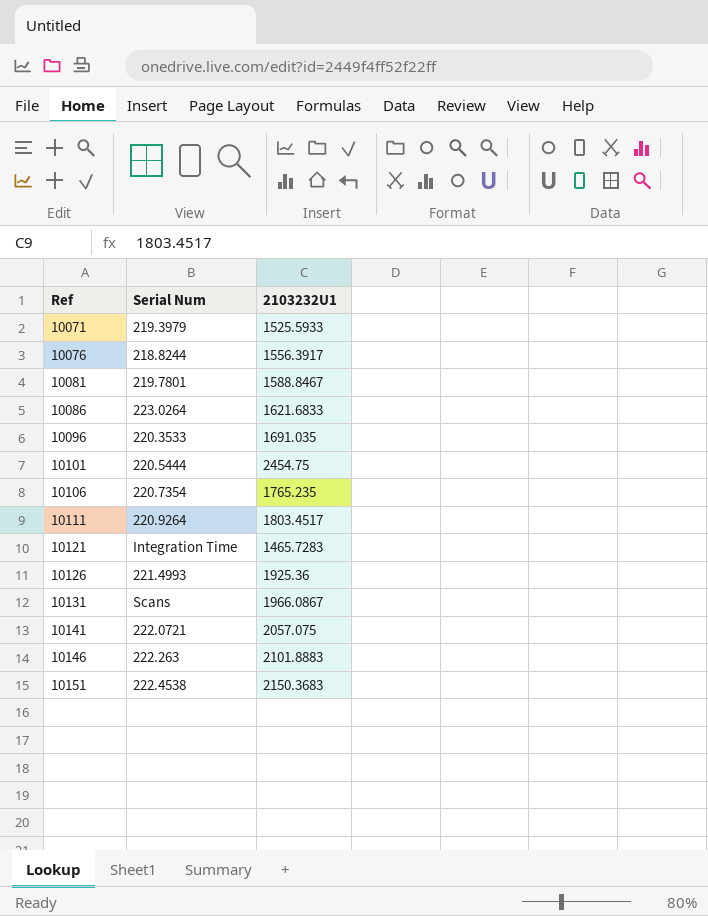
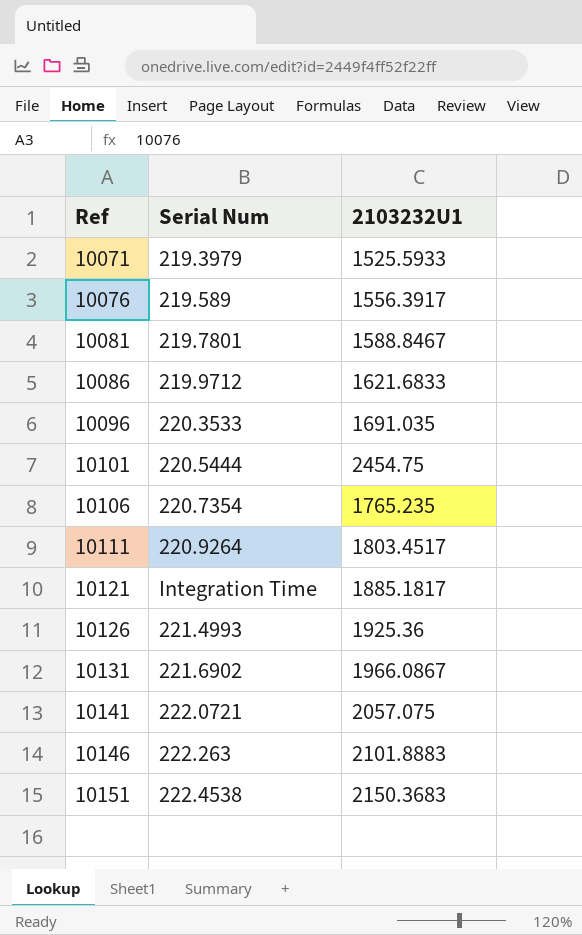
10076 | Serial Num: 218.8244 -> 219.589
10086 | Serial Num: 223.0264 -> 219.9712
10121 | 2103232U1: 1465.7283 -> 1885.1817
10131 | Serial Num: Scans -> 221.6902

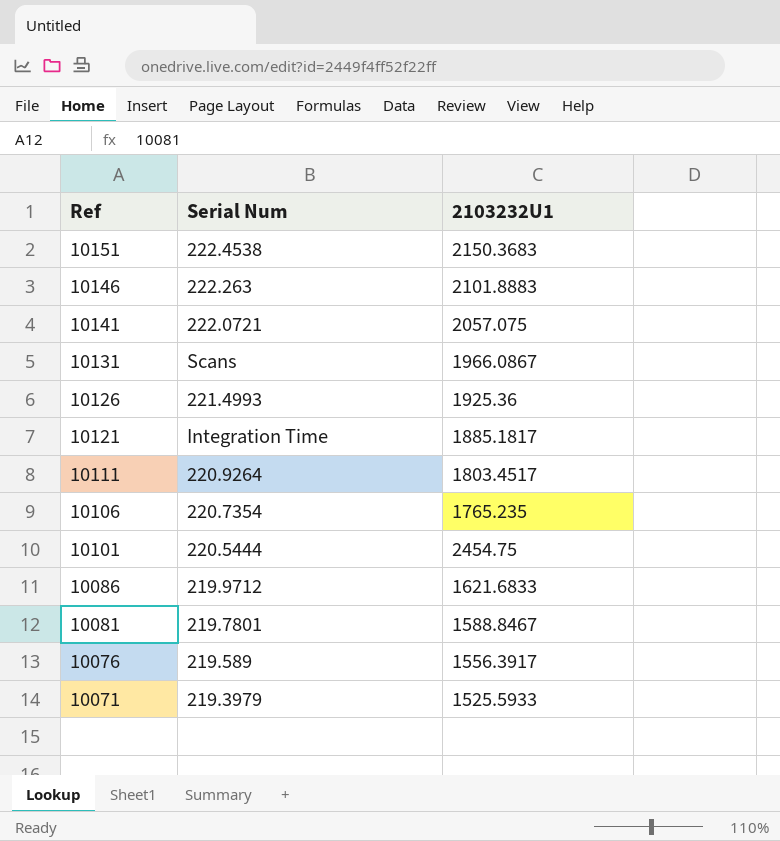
row order: Ref ascending -> Ref descending
row 10096: 220.3533 | 1691.035 -> none
10131 | Serial Num: 221.6902 -> Scans

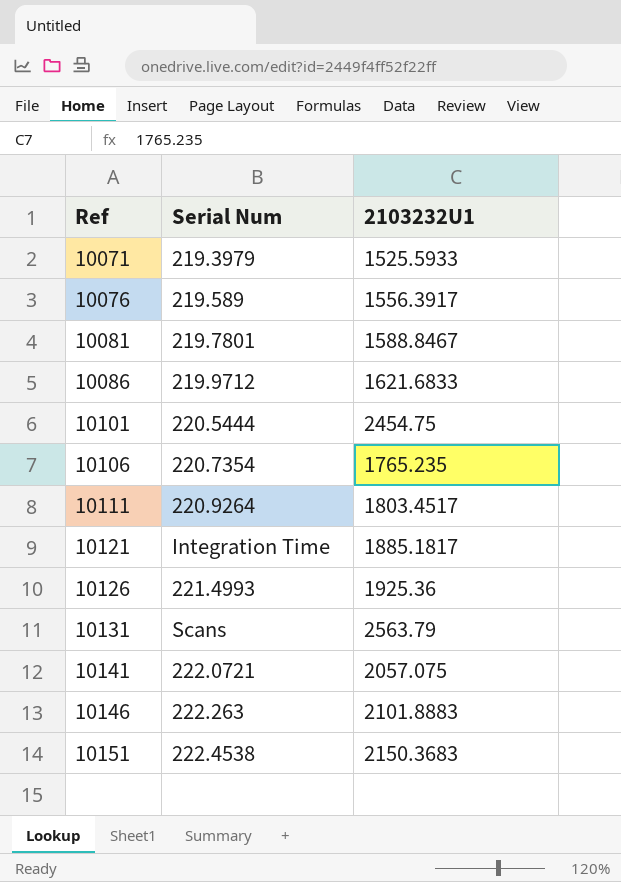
row order: Ref descending -> Ref ascending
10131 | 2103232U1: 1966.0867 -> 2563.79

